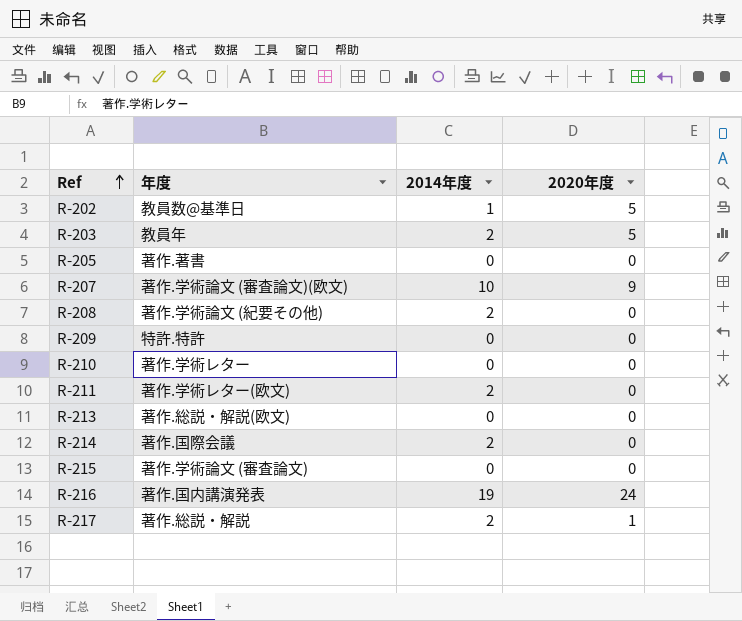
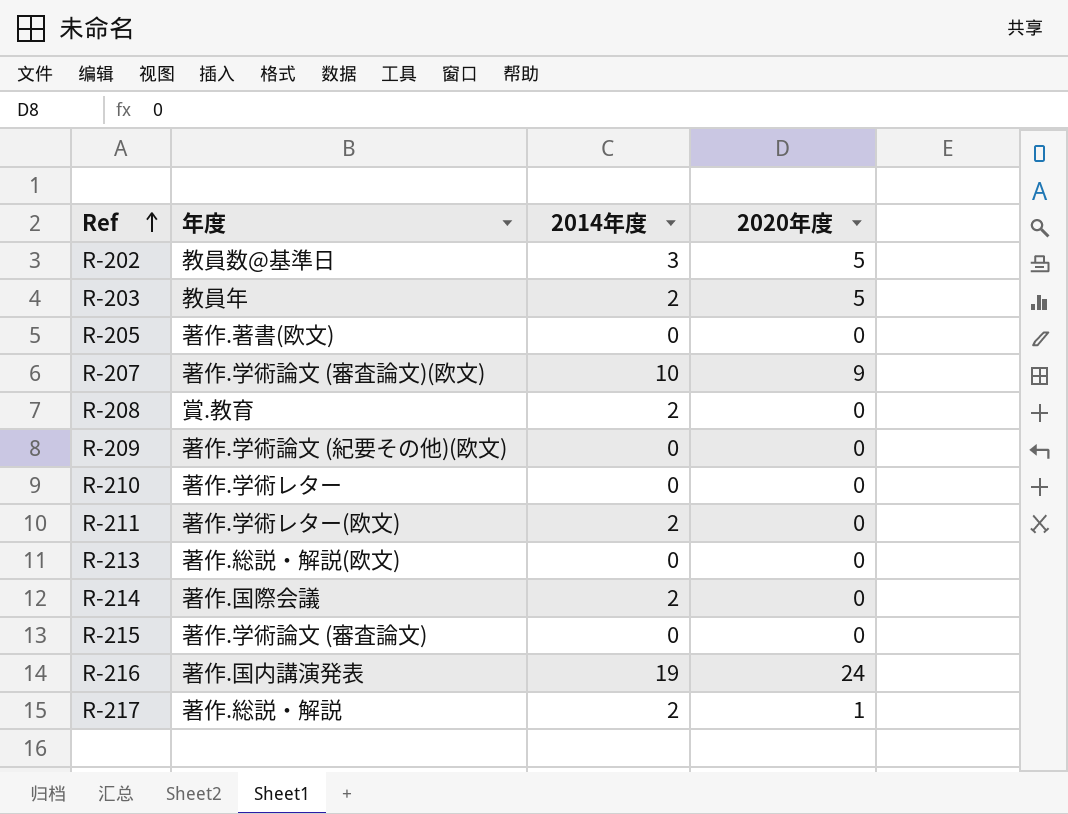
R-202 | 2014年度: 1 -> 3
R-205 | 年度: 著作.著書 -> 著作.著書(欧文)
R-208 | 年度: 著作.学術論文 (紀要その他) -> 賞.教育
R-209 | 年度: 特許.特許 -> 著作.学術論文 (紀要その他)(欧文)

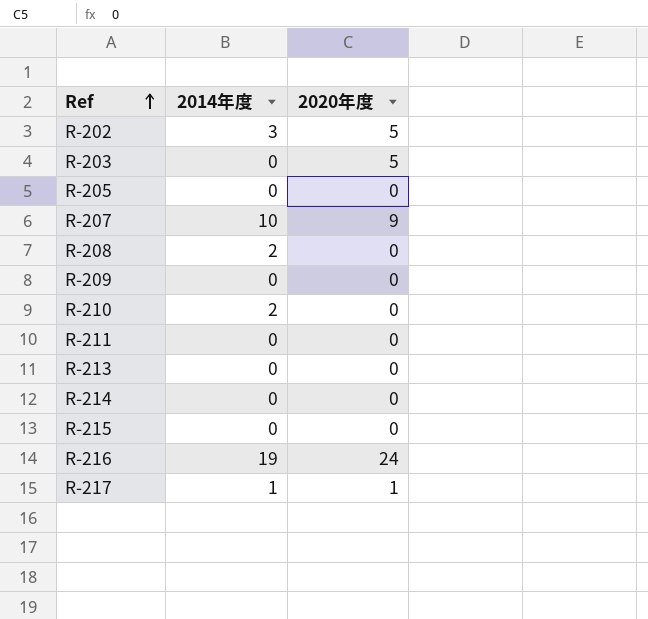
column 年度 | position: 2 -> none
R-203 | 2014年度: 2 -> 0
R-210 | 2014年度: 0 -> 2
R-211 | 2014年度: 2 -> 0
R-214 | 2014年度: 2 -> 0
R-217 | 2014年度: 2 -> 1

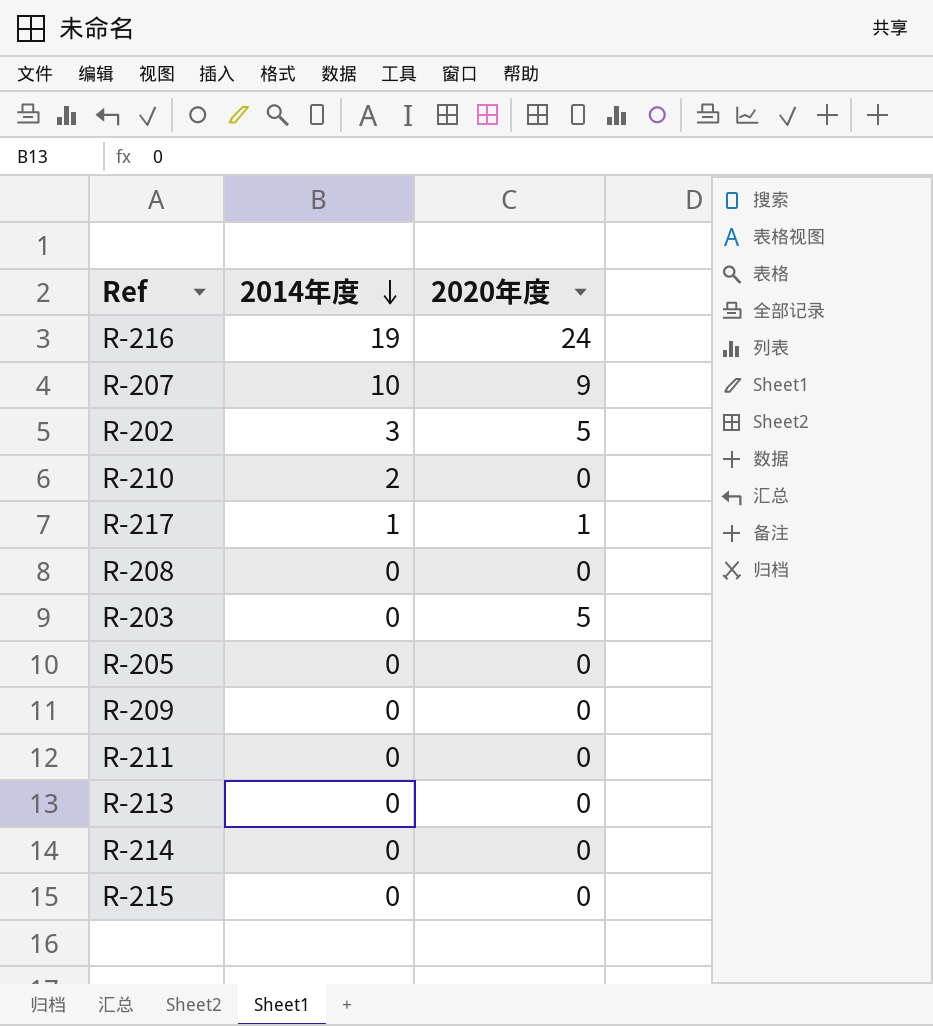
row order: Ref ascending -> 2014年度 descending
R-208 | 2014年度: 2 -> 0

